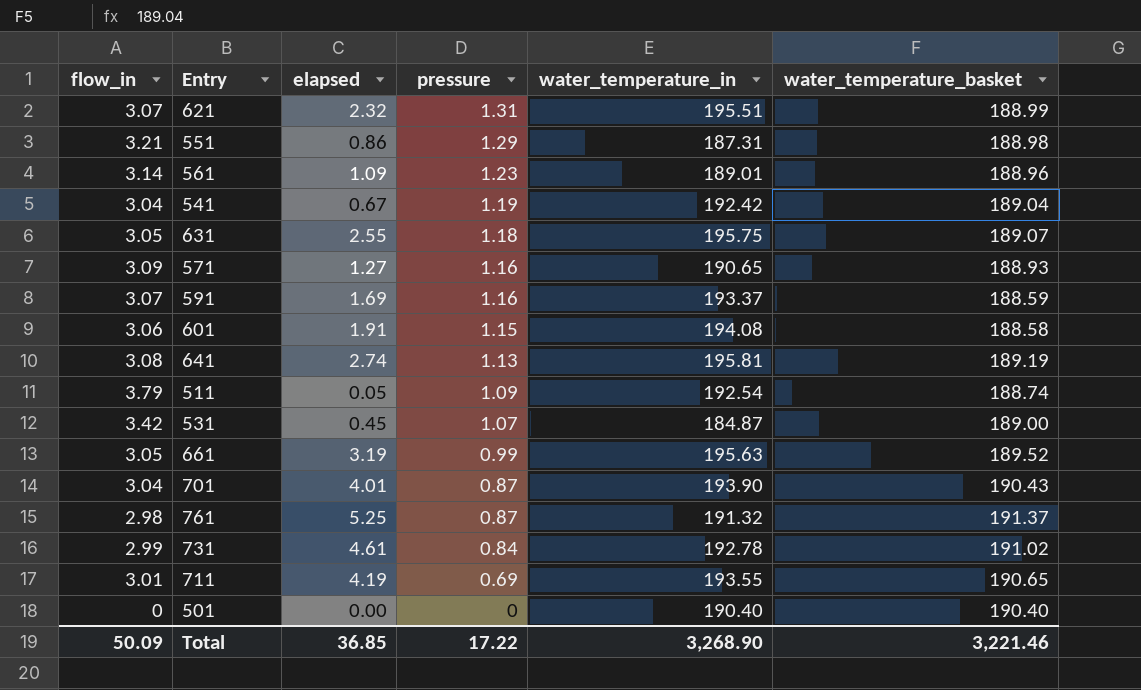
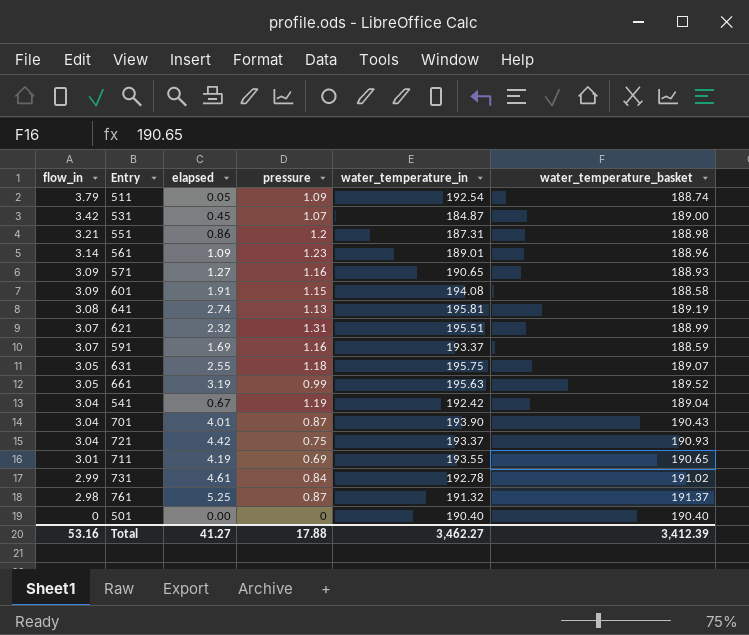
row order: pressure descending -> flow_in descending
551 | pressure: 1.29 -> 1.2
601 | flow_in: 3.06 -> 3.09
row 721: none -> 3.04 | 4.42 | 0.75 | 193.37 | 190.93
Total | flow_in: 50.09 -> 53.16
Total | elapsed: 36.85 -> 41.27
Total | pressure: 17.22 -> 17.88
Total | water_temperature_in: 3,268.90 -> 3,462.27
Total | water_temperature_basket: 3,221.46 -> 3,412.39

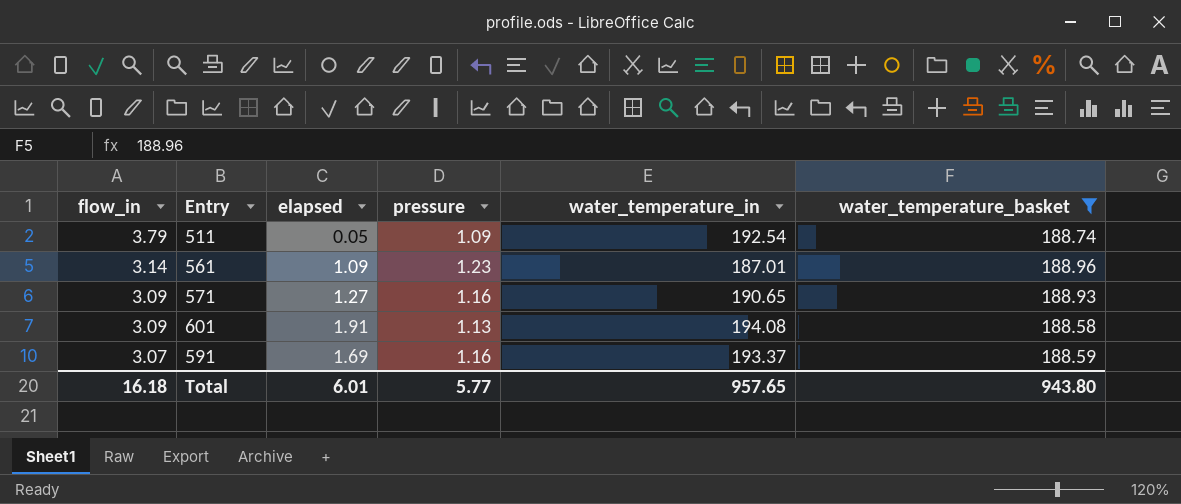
filter: none -> water_temperature_basket <= 188.96
561 | water_temperature_in: 189.01 -> 187.01
601 | pressure: 1.15 -> 1.13
Total | flow_in: 53.16 -> 16.18
Total | elapsed: 41.27 -> 6.01
Total | pressure: 17.88 -> 5.77
Total | water_temperature_in: 3,462.27 -> 957.65
Total | water_temperature_basket: 3,412.39 -> 943.80

